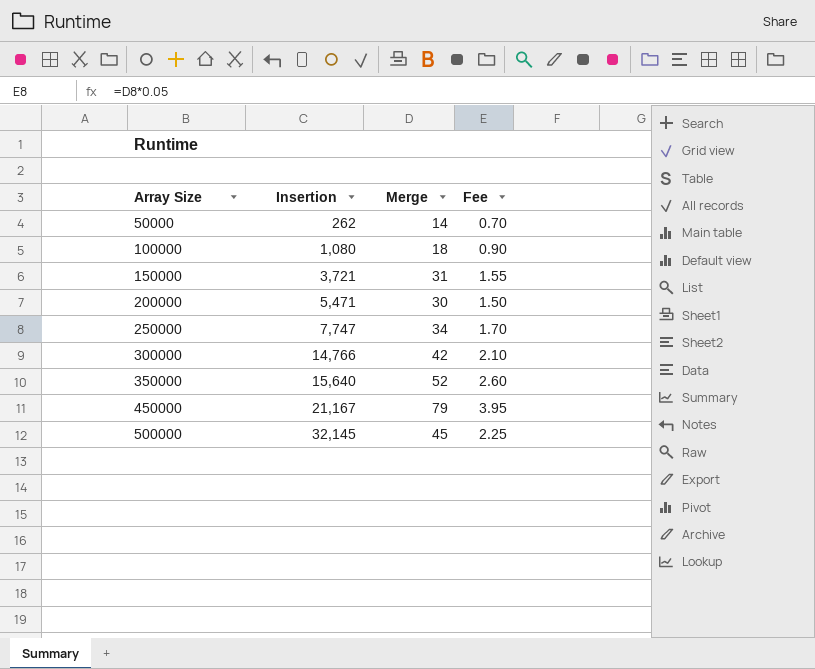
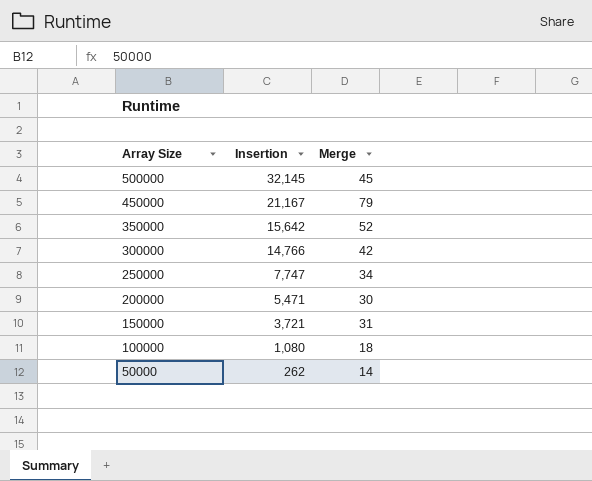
row order: Array Size ascending -> Array Size descending
column Fee | formula: [Merge] * 0.05 -> none
350000 | Insertion: 15,640 -> 15,642

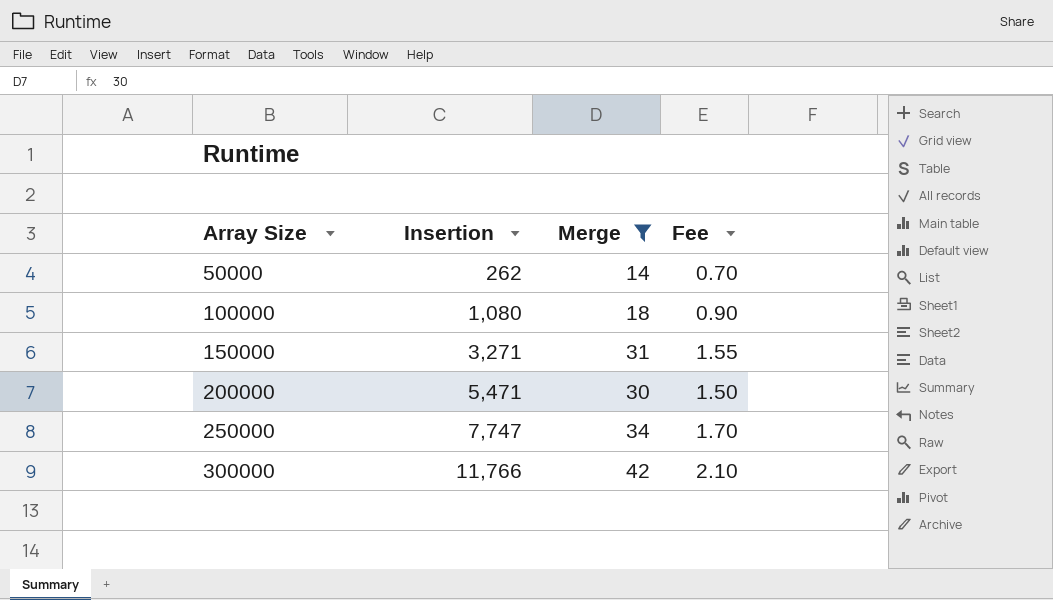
filter: none -> Merge <= 42
row order: Array Size descending -> Array Size ascending
column Fee | formula: none -> [Merge] * 0.05
150000 | Insertion: 3,721 -> 3,271
300000 | Insertion: 14,766 -> 11,766

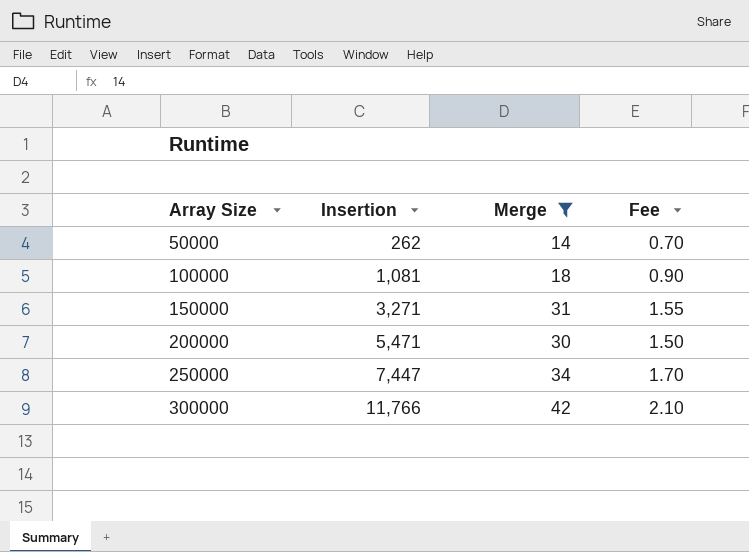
100000 | Insertion: 1,080 -> 1,081
250000 | Insertion: 7,747 -> 7,447

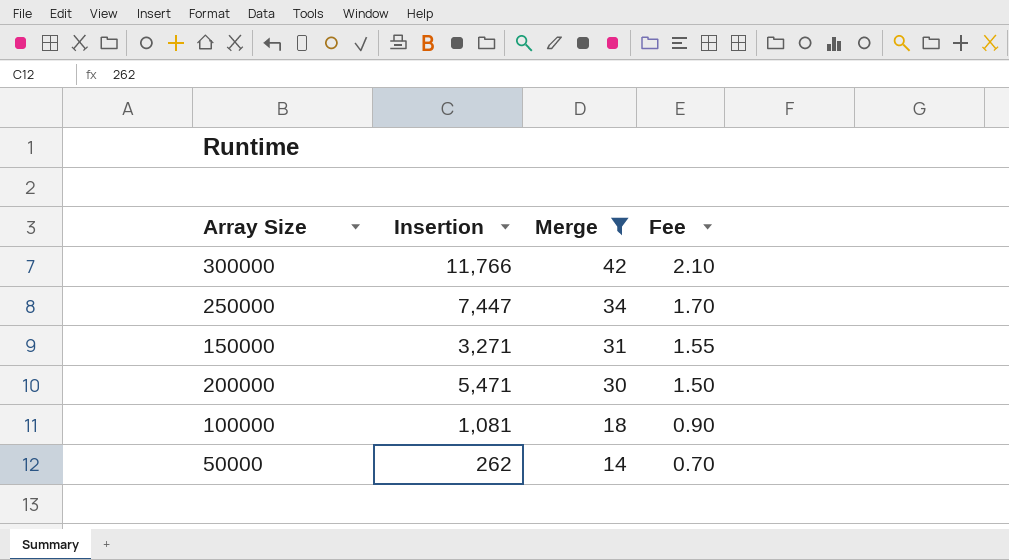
row order: Array Size ascending -> Merge descending

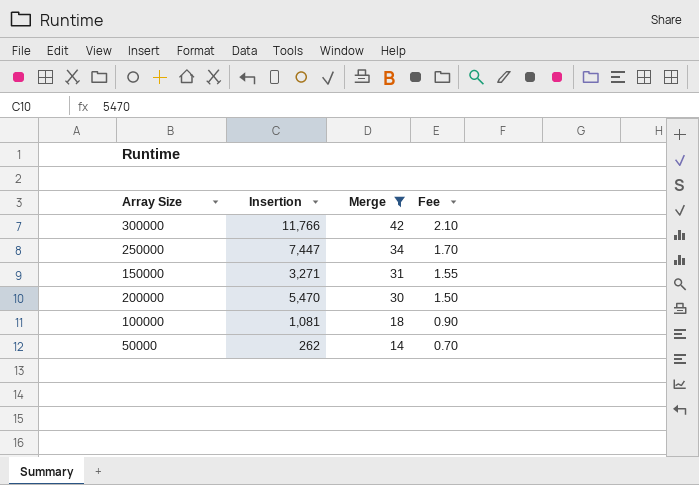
200000 | Insertion: 5,471 -> 5,470

